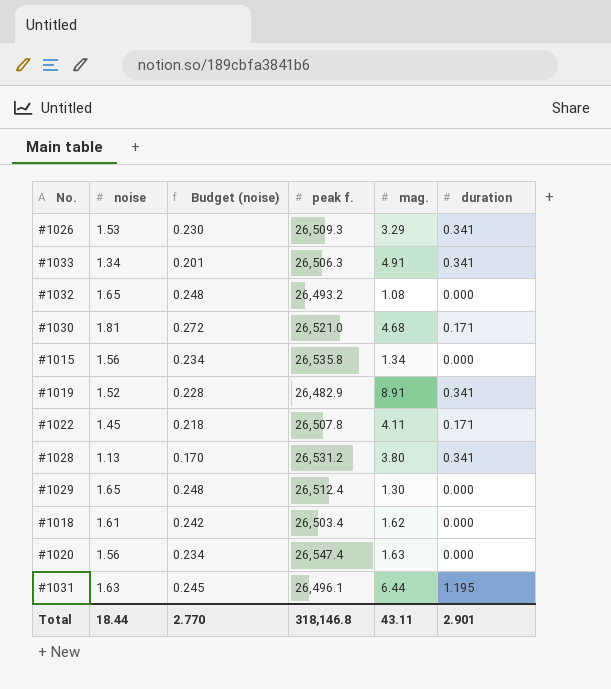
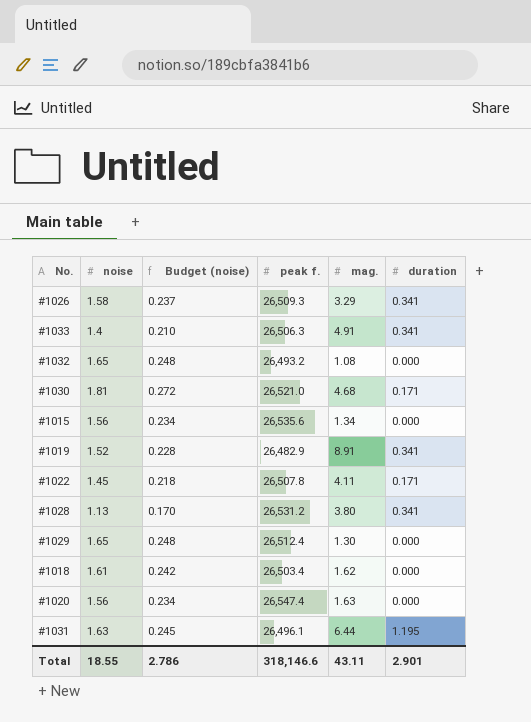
#1026 | noise: 1.53 -> 1.58
#1026 | Budget (noise): 0.230 -> 0.237
#1033 | noise: 1.34 -> 1.4
#1033 | Budget (noise): 0.201 -> 0.210
#1015 | peak f.: 26,535.8 -> 26,535.6
Total | noise: 18.44 -> 18.55
Total | Budget (noise): 2.770 -> 2.786
Total | peak f.: 318,146.8 -> 318,146.6

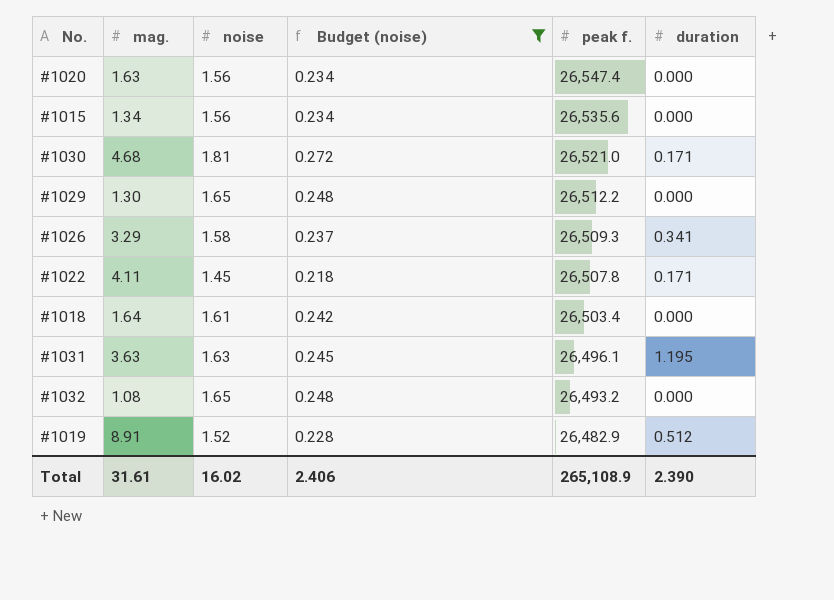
filter: none -> Budget (noise) >= 0.218
row order: none -> peak f. descending
column mag. | position: 5 -> 2
#1029 | peak f.: 26,512.4 -> 26,512.2
#1018 | mag.: 1.62 -> 1.64
#1031 | mag.: 6.44 -> 3.63
#1019 | duration: 0.341 -> 0.512
Total | mag.: 43.11 -> 31.61
Total | noise: 18.55 -> 16.02
Total | Budget (noise): 2.786 -> 2.406
Total | peak f.: 318,146.6 -> 265,108.9
Total | duration: 2.901 -> 2.390

